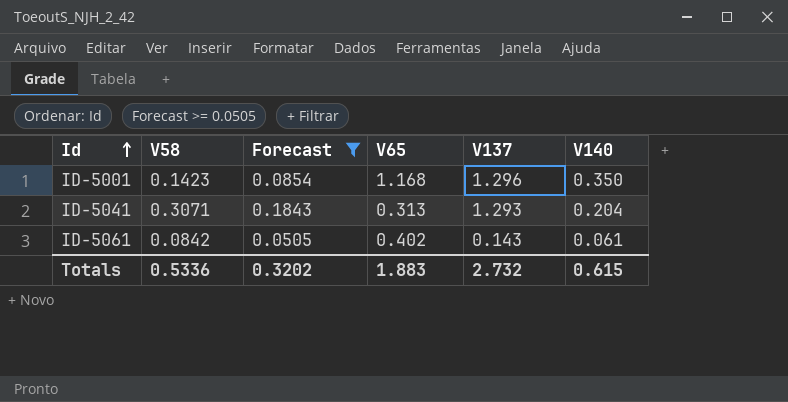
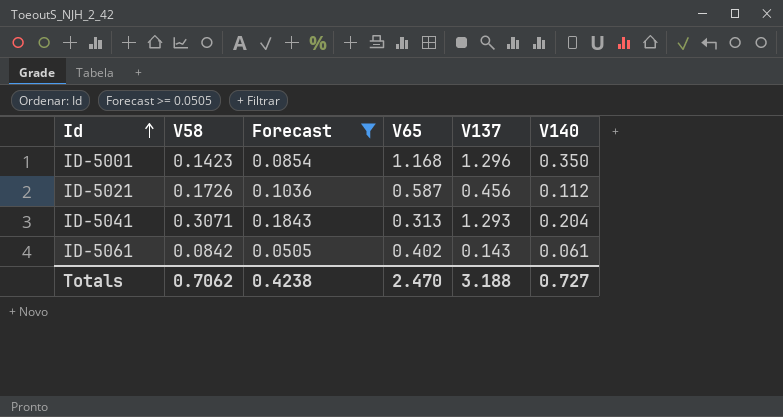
row ID-5021: none -> 0.1726 | 0.1036 | 0.587 | 0.456 | 0.112
Totals | V58: 0.5336 -> 0.7062
Totals | Forecast: 0.3202 -> 0.4238
Totals | V65: 1.883 -> 2.470
Totals | V137: 2.732 -> 3.188
Totals | V140: 0.615 -> 0.727

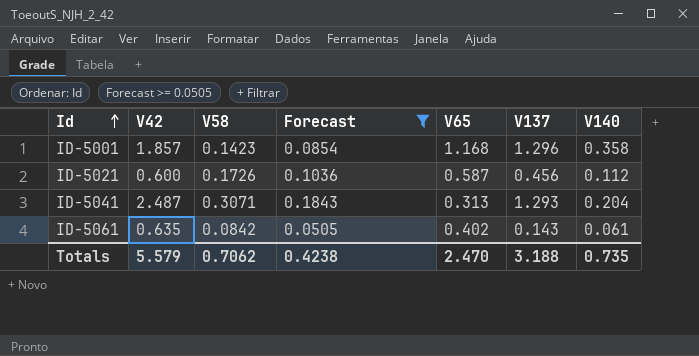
column V42 | position: none -> 2
ID-5001 | V140: 0.350 -> 0.358
Totals | V140: 0.727 -> 0.735

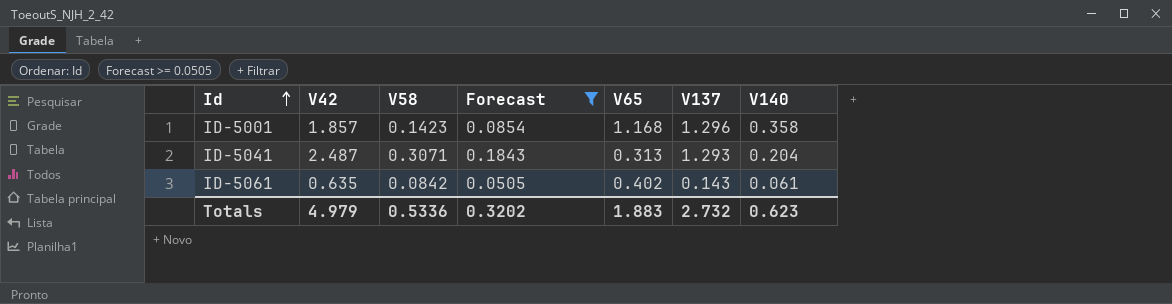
row ID-5021: 0.600 | 0.1726 | 0.1036 | 0.587 | 0.456 | 0.112 -> none
Totals | V42: 5.579 -> 4.979
Totals | V58: 0.7062 -> 0.5336
Totals | Forecast: 0.4238 -> 0.3202
Totals | V65: 2.470 -> 1.883
Totals | V137: 3.188 -> 2.732
Totals | V140: 0.735 -> 0.623

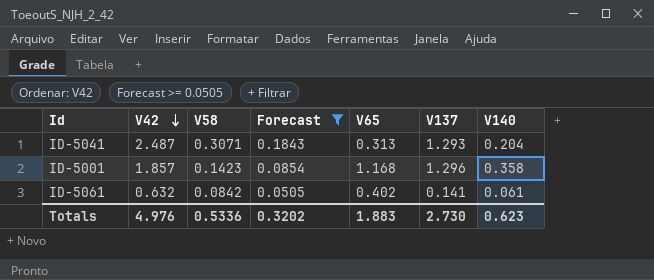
row order: Id ascending -> V42 descending
ID-5061 | V42: 0.635 -> 0.632
ID-5061 | V137: 0.143 -> 0.141
Totals | V42: 4.979 -> 4.976
Totals | V137: 2.732 -> 2.730

